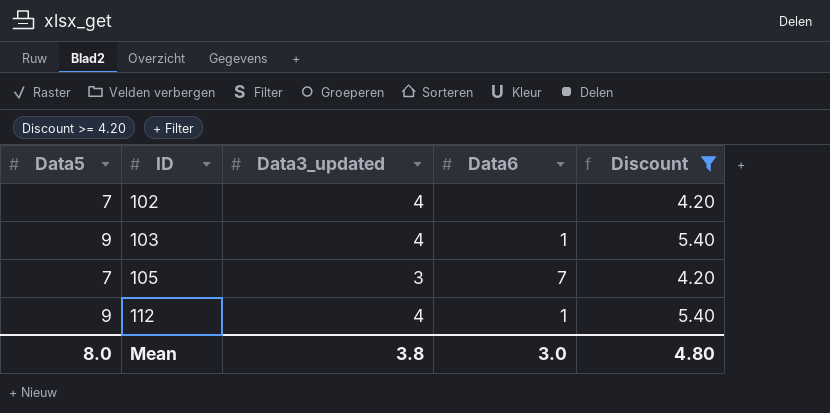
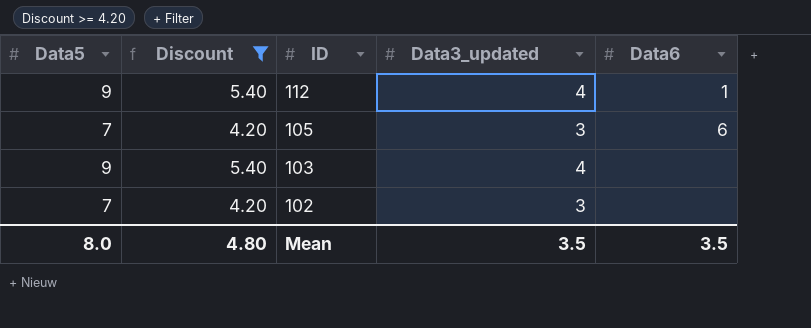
row order: ID ascending -> ID descending
column Discount | position: 5 -> 2
105 | Data6: 7 -> 6
103 | Data6: 1 -> none
102 | Data3_updated: 4 -> 3
Mean | Data3_updated: 3.8 -> 3.5
Mean | Data6: 3.0 -> 3.5

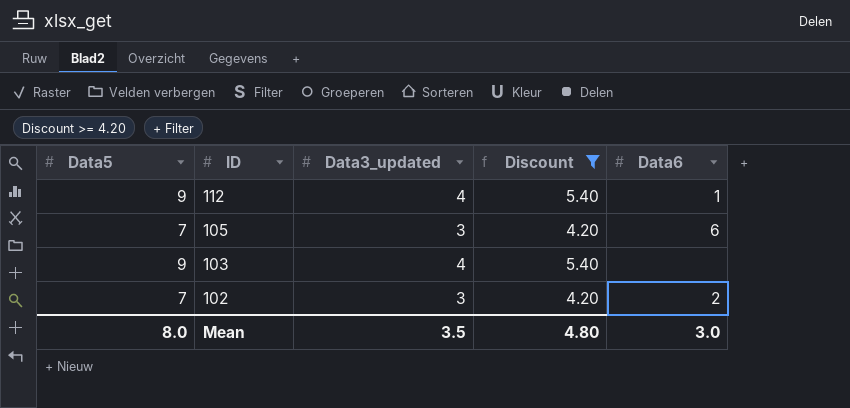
column Discount | position: 2 -> 4
102 | Data6: none -> 2
Mean | Data6: 3.5 -> 3.0

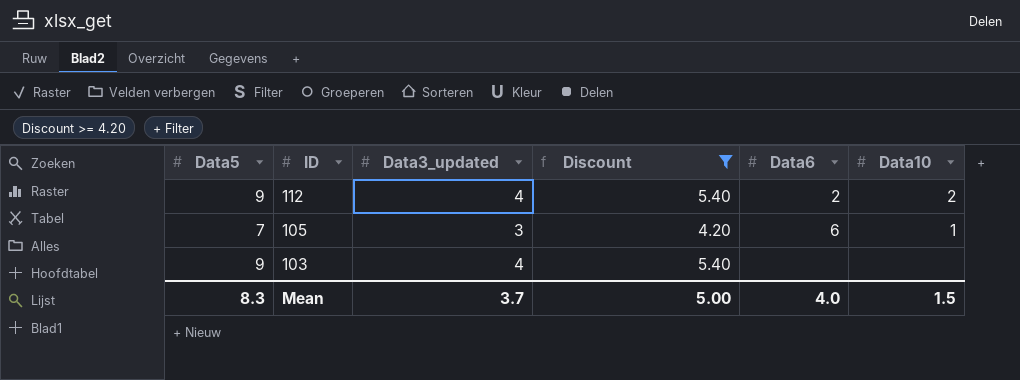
column Data10 | position: none -> 6
row 102: 7 | 3 | 4.20 | 2 -> none
112 | Data6: 1 -> 2
Mean | Data5: 8.0 -> 8.3
Mean | Data3_updated: 3.5 -> 3.7
Mean | Discount: 4.80 -> 5.00
Mean | Data6: 3.0 -> 4.0

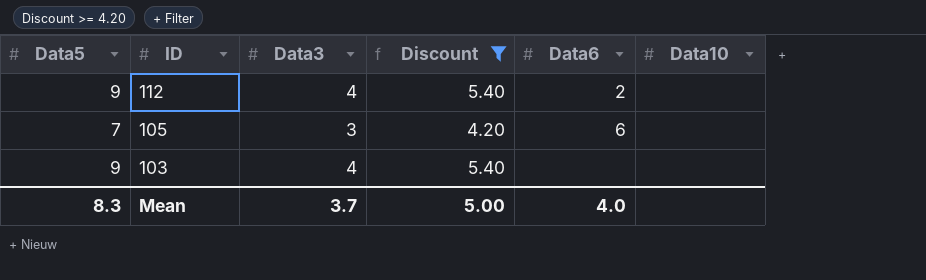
column name: Data3_updated -> Data3
112 | Data10: 2 -> none
105 | Data10: 1 -> none
Mean | Data10: 1.5 -> none

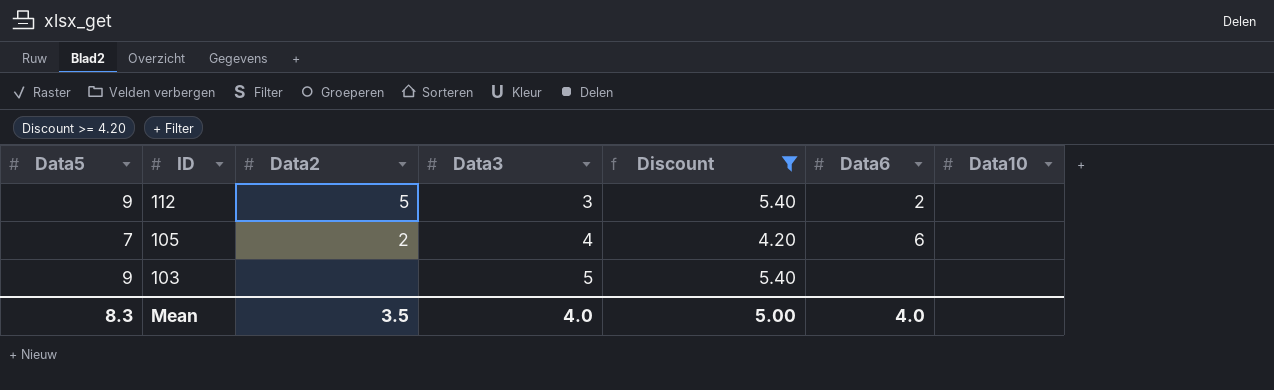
column Data2 | position: none -> 3
112 | Data3: 4 -> 3
105 | Data3: 3 -> 4
103 | Data3: 4 -> 5
Mean | Data3: 3.7 -> 4.0

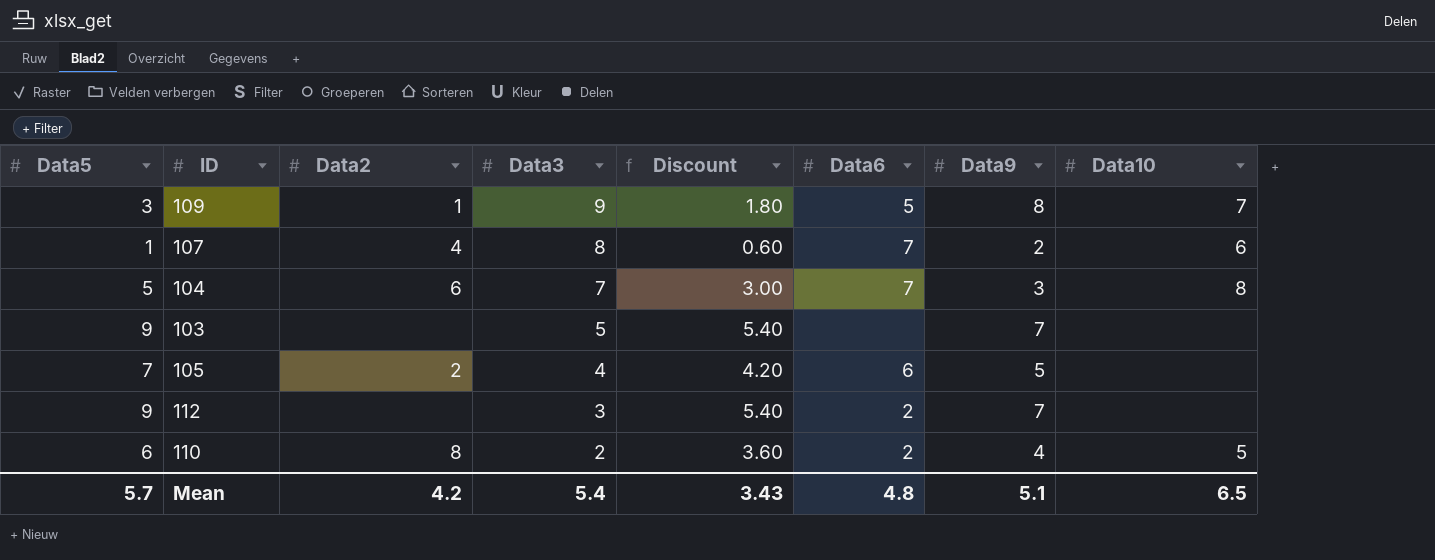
filter: Discount >= 4.20 -> none
row order: ID descending -> Data3 descending
column Data9 | position: none -> 7
112 | Data2: 5 -> none
Mean | Data5: 8.3 -> 5.7
Mean | Data2: 3.5 -> 4.2
Mean | Data3: 4.0 -> 5.4
Mean | Discount: 5.00 -> 3.43
Mean | Data6: 4.0 -> 4.8
Mean | Data10: none -> 6.5

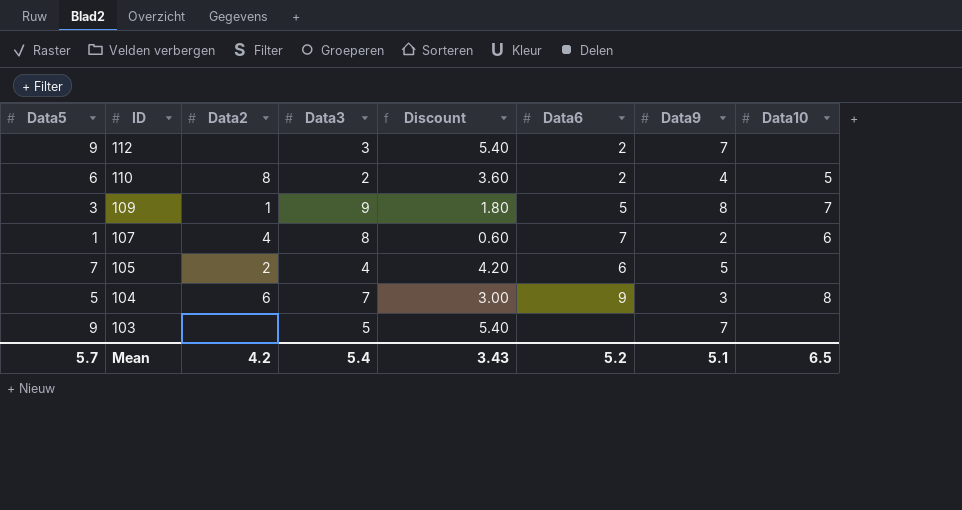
row order: Data3 descending -> ID descending
104 | Data6: 7 -> 9
Mean | Data6: 4.8 -> 5.2

